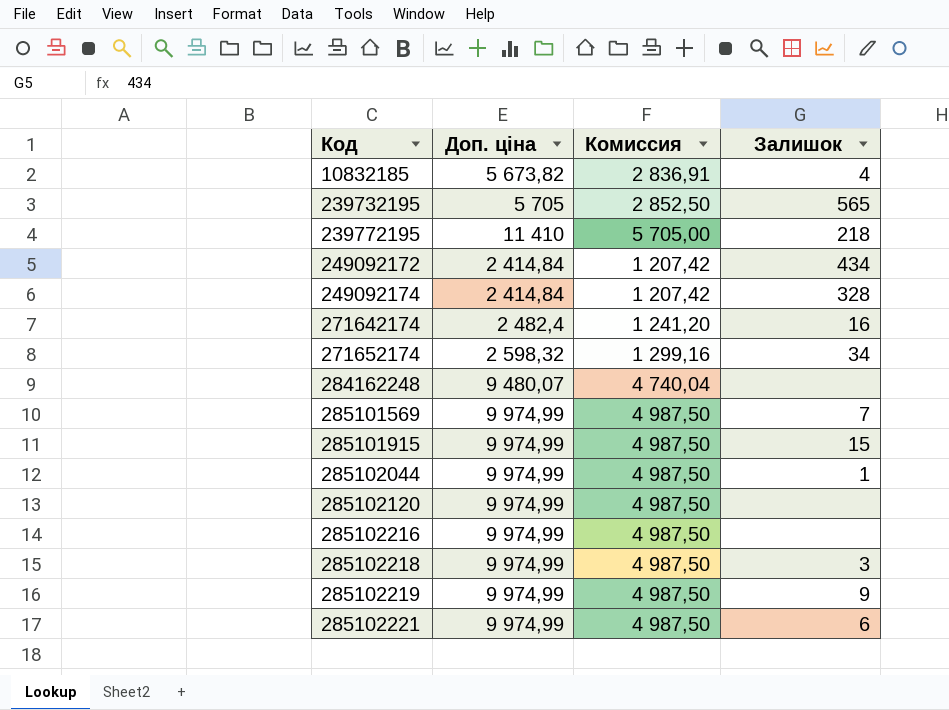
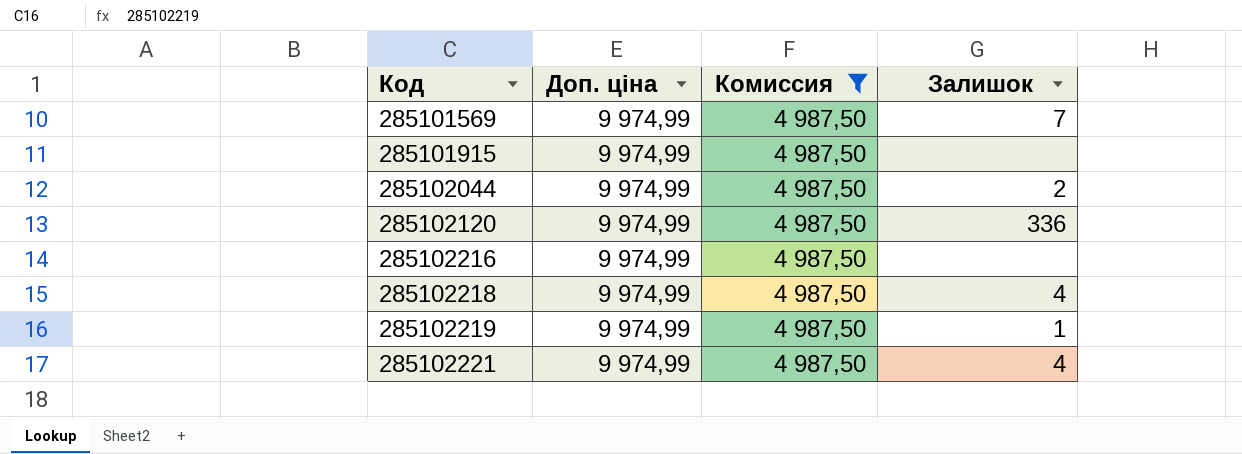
filter: none -> Комиссия = 4 987,50
285101915 | Залишок: 15 -> none
285102044 | Залишок: 1 -> 2
285102120 | Залишок: none -> 336
285102218 | Залишок: 3 -> 4
285102219 | Залишок: 9 -> 1
285102221 | Залишок: 6 -> 4

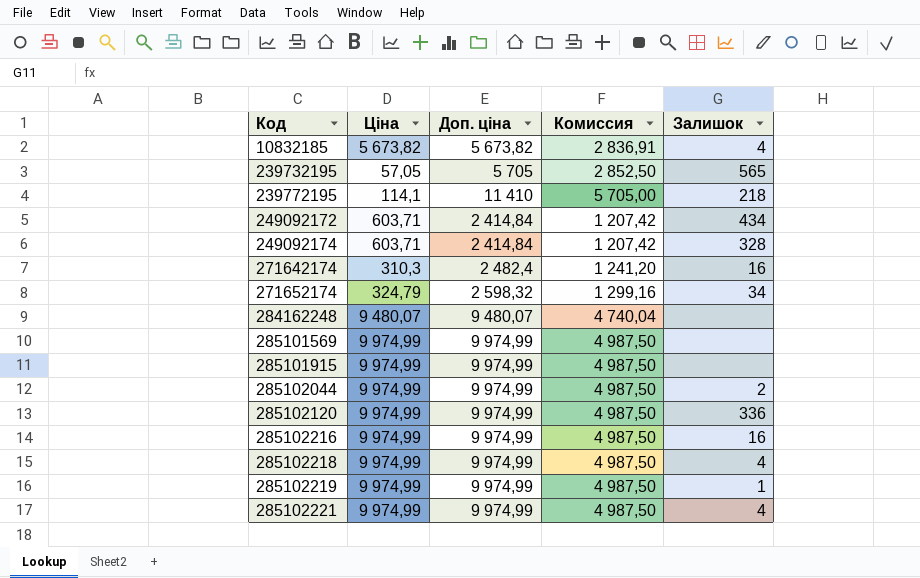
filter: Комиссия = 4 987,50 -> none
column Ціна | position: none -> 2
285101569 | Залишок: 7 -> none
285102216 | Залишок: none -> 16

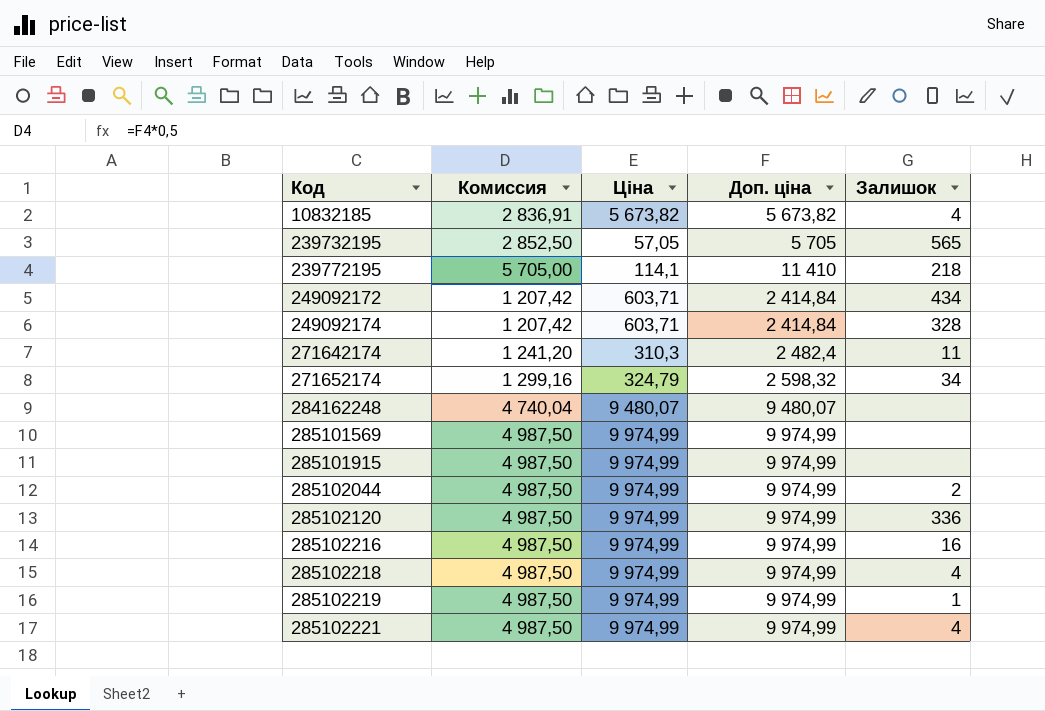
column Комиссия | position: 4 -> 2
271642174 | Залишок: 16 -> 11

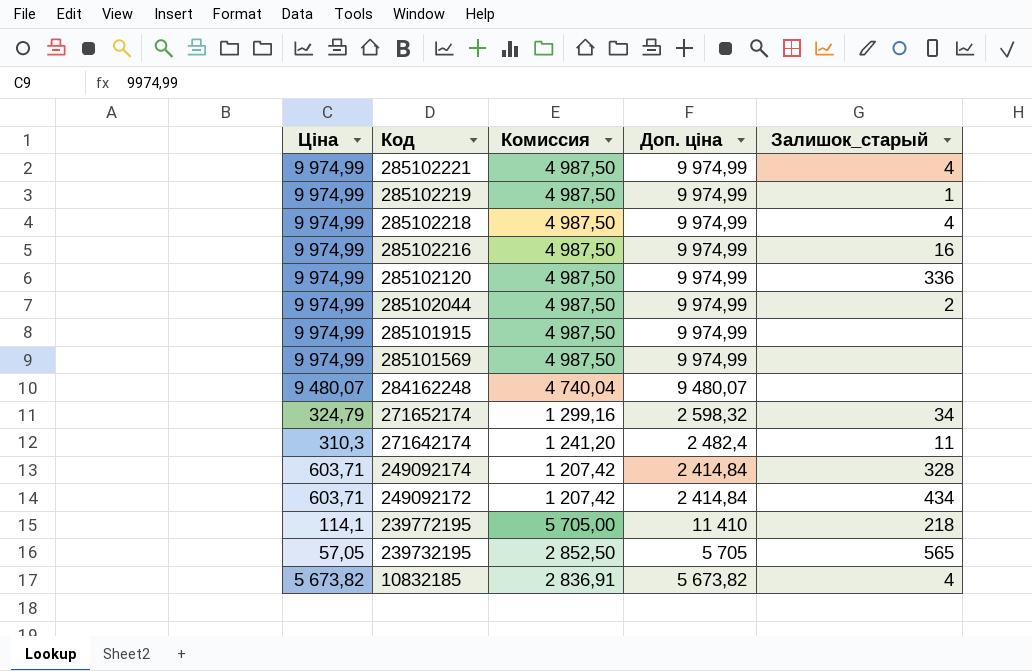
row order: Код ascending -> Код descending
column Ціна | position: 3 -> 1
column name: Залишок -> Залишок_старый

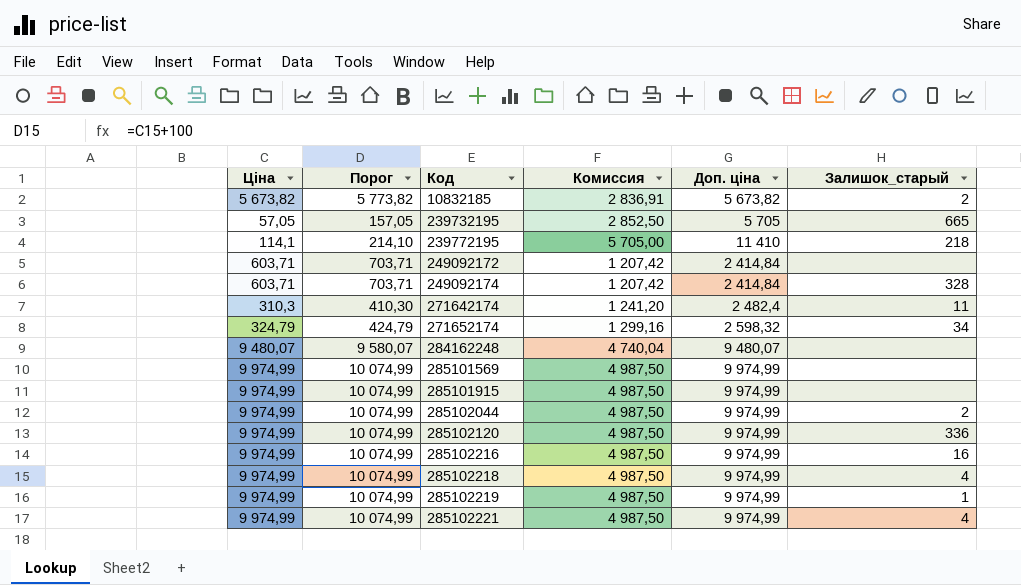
row order: Код descending -> Код ascending
column Порог | formula: none -> [Ціна] + 100
10832185 | Залишок_старый: 4 -> 2
239732195 | Залишок_старый: 565 -> 665
249092172 | Залишок_старый: 434 -> none

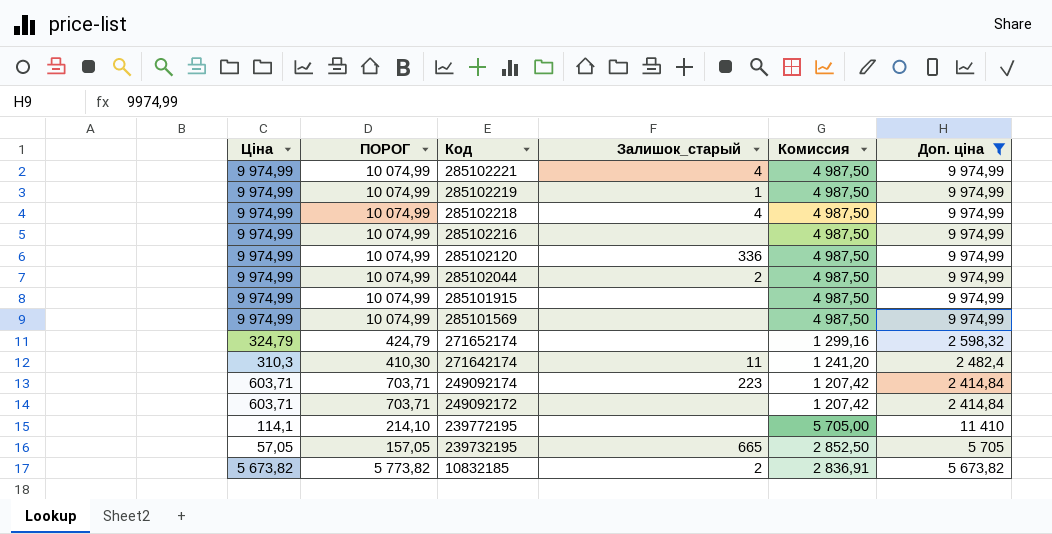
filter: none -> Доп. ціна != 9 480,07
row order: Код ascending -> Код descending
column name: Порог -> ПОРОГ
column Залишок_старый | position: 6 -> 4
285102216 | Залишок_старый: 16 -> none
271652174 | Залишок_старый: 34 -> none
249092174 | Залишок_старый: 328 -> 223
239772195 | Залишок_старый: 218 -> none

